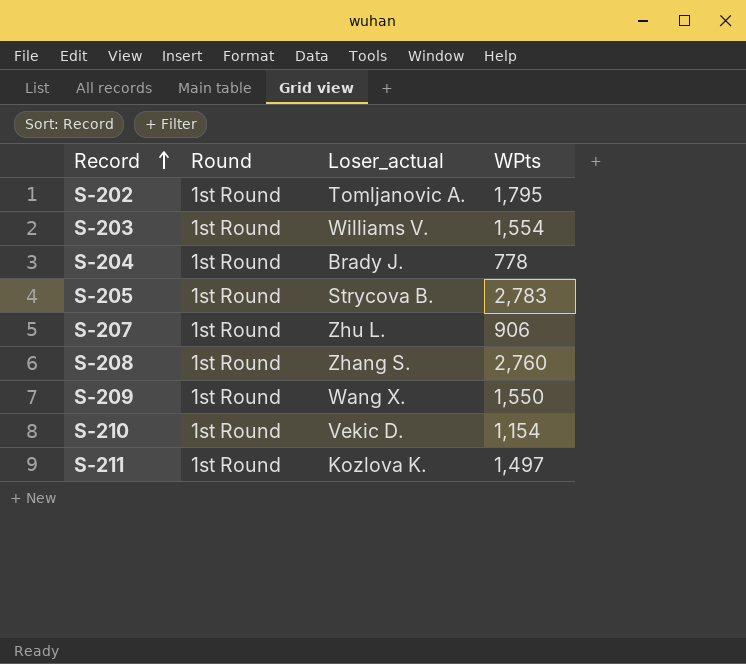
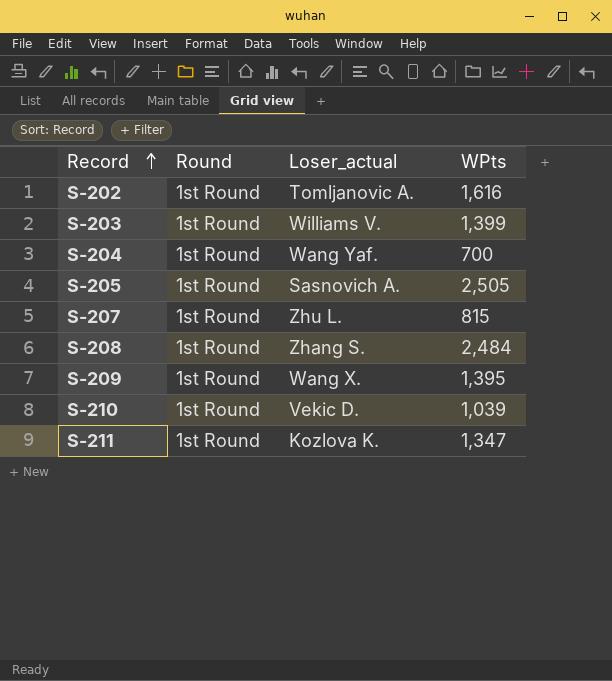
S-202 | WPts: 1,795 -> 1,616
S-203 | WPts: 1,554 -> 1,399
S-204 | Loser_actual: Brady J. -> Wang Yaf.
S-204 | WPts: 778 -> 700
S-205 | Loser_actual: Strycova B. -> Sasnovich A.
S-205 | WPts: 2,783 -> 2,505
S-207 | WPts: 906 -> 815
S-208 | WPts: 2,760 -> 2,484
S-209 | WPts: 1,550 -> 1,395
S-210 | WPts: 1,154 -> 1,039
S-211 | WPts: 1,497 -> 1,347

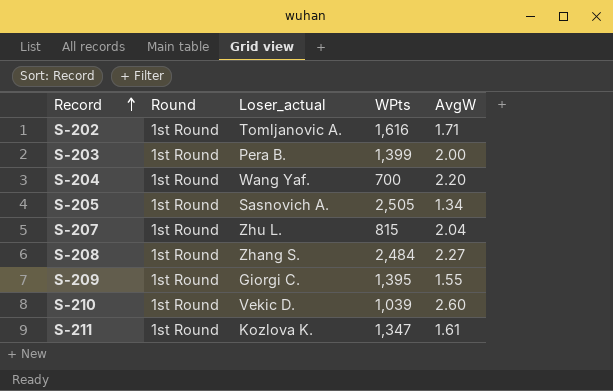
column AvgW | position: none -> 5
S-203 | Loser_actual: Williams V. -> Pera B.
S-209 | Loser_actual: Wang X. -> Giorgi C.

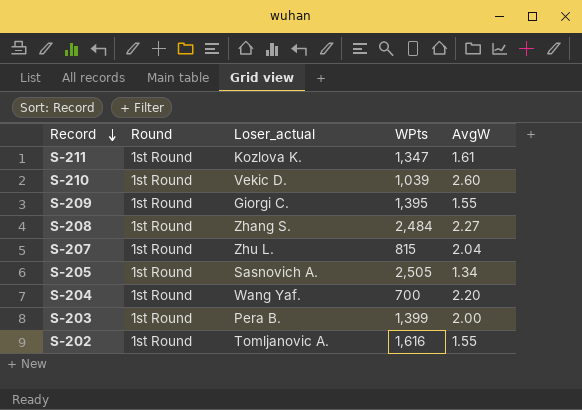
row order: Record ascending -> Record descending
S-202 | AvgW: 1.71 -> 1.55

